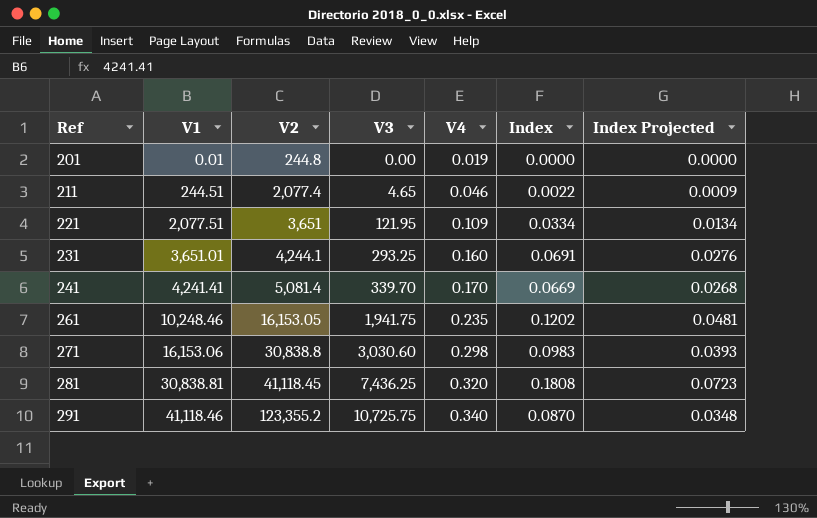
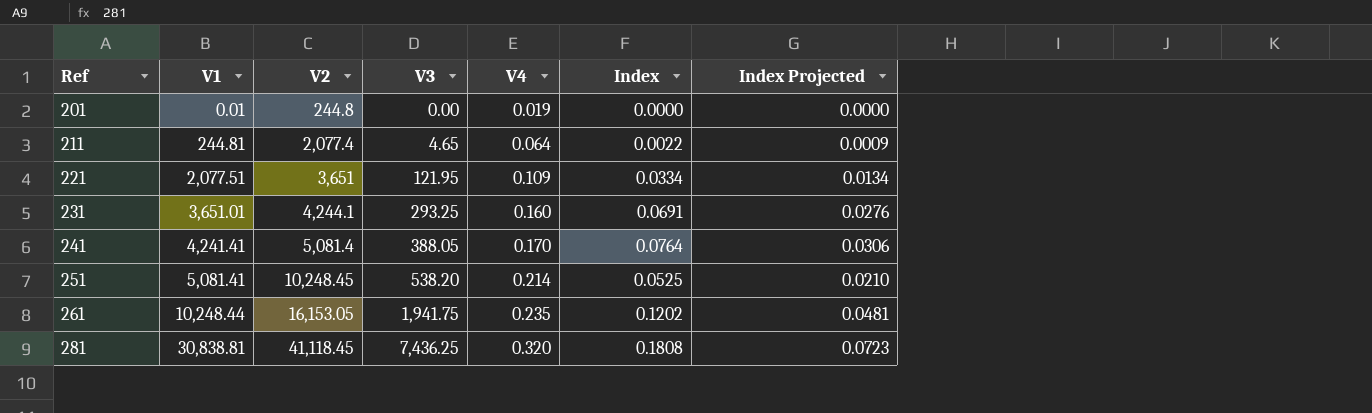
row 271: 16,153.06 | 30,838.8 | 3,030.60 | 0.298 | 0.0983 | 0.0393 -> none
row 291: 41,118.46 | 123,355.2 | 10,725.75 | 0.340 | 0.0870 | 0.0348 -> none
211 | V1: 244.51 -> 244.81
211 | V4: 0.046 -> 0.064
241 | V3: 339.70 -> 388.05
241 | Index: 0.0669 -> 0.0764
241 | Index Projected: 0.0268 -> 0.0306
row 251: none -> 5,081.41 | 10,248.45 | 538.20 | 0.214 | 0.0525 | 0.0210
261 | V1: 10,248.46 -> 10,248.44

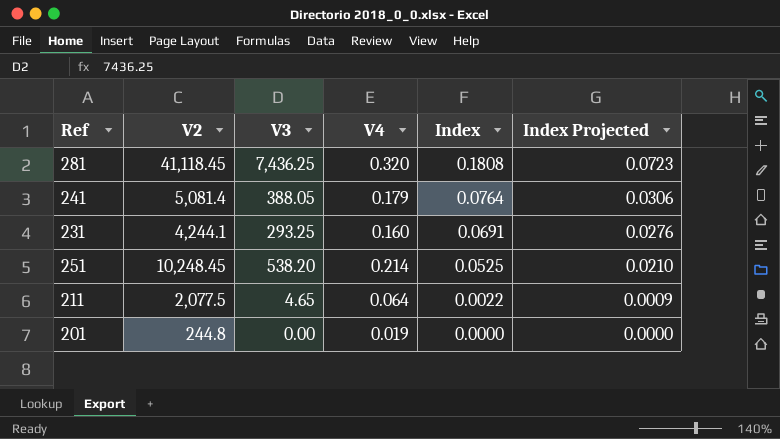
row order: Ref ascending -> Index descending
column V1 | position: 2 -> none
row 221: 2,077.51 | 3,651 | 121.95 | 0.109 | 0.0334 | 0.0134 -> none
row 261: 10,248.44 | 16,153.05 | 1,941.75 | 0.235 | 0.1202 | 0.0481 -> none
241 | V4: 0.170 -> 0.179
211 | V2: 2,077.4 -> 2,077.5

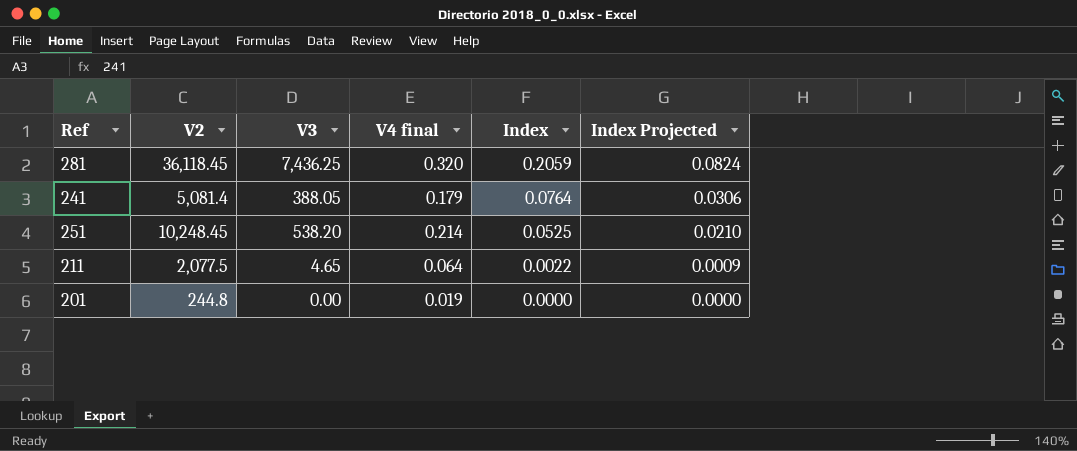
column name: V4 -> V4 final
row 231: 4,244.1 | 293.25 | 0.160 | 0.0691 | 0.0276 -> none
281 | V2: 41,118.45 -> 36,118.45
281 | Index: 0.1808 -> 0.2059
281 | Index Projected: 0.0723 -> 0.0824

